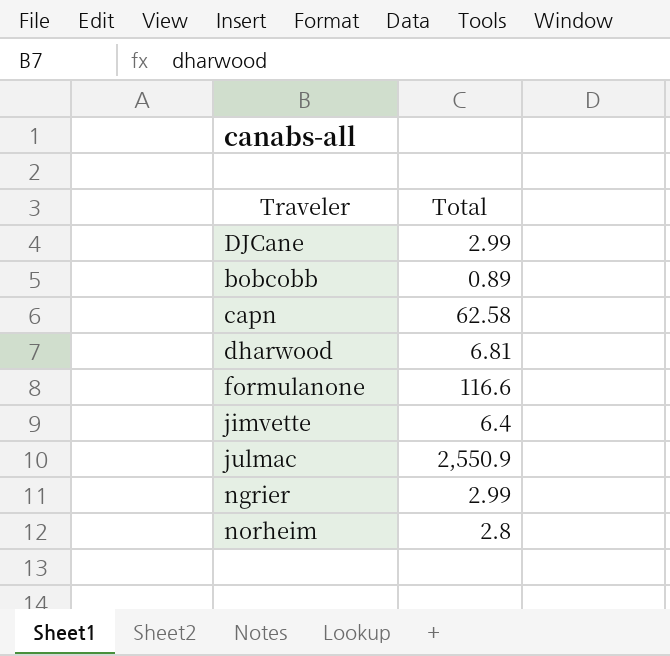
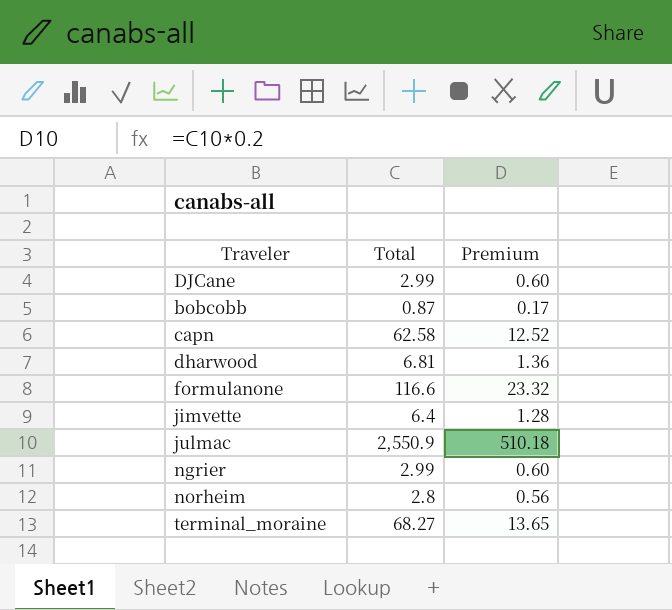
column Premium | formula: none -> [Total] * 0.2
bobcobb | Total: 0.89 -> 0.87
row terminal_moraine: none -> 68.27 | 13.65

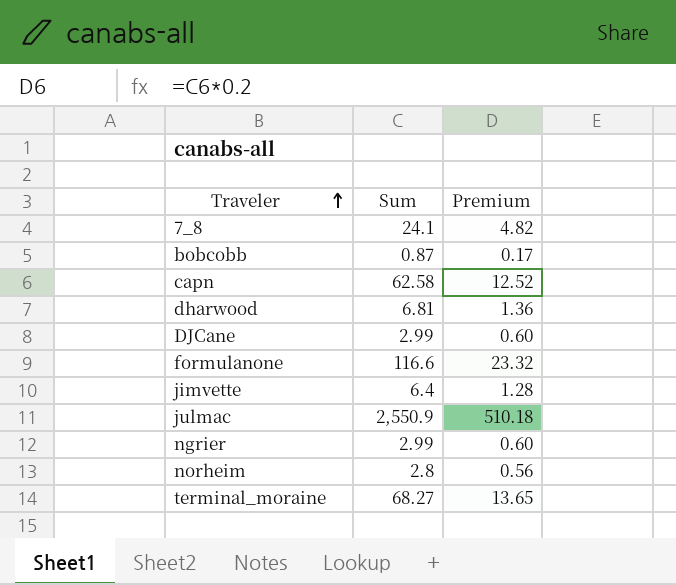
row order: none -> Traveler ascending
column name: Total -> Sum
row 7_8: none -> 24.1 | 4.82

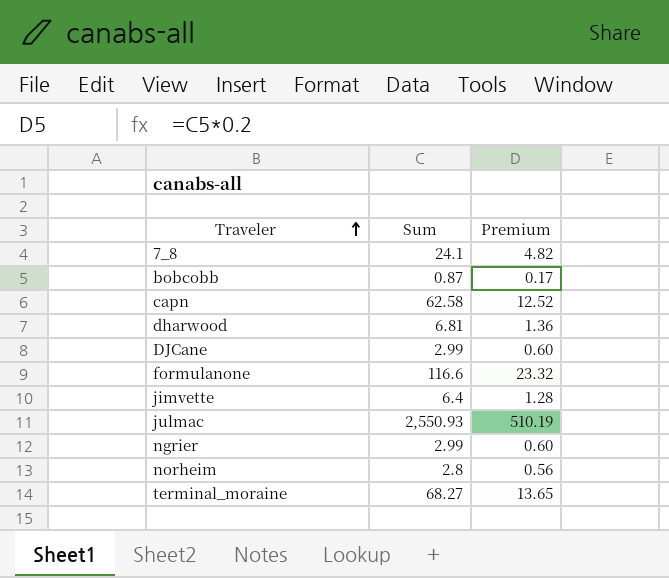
julmac | Sum: 2,550.9 -> 2,550.93
julmac | Premium: 510.18 -> 510.19

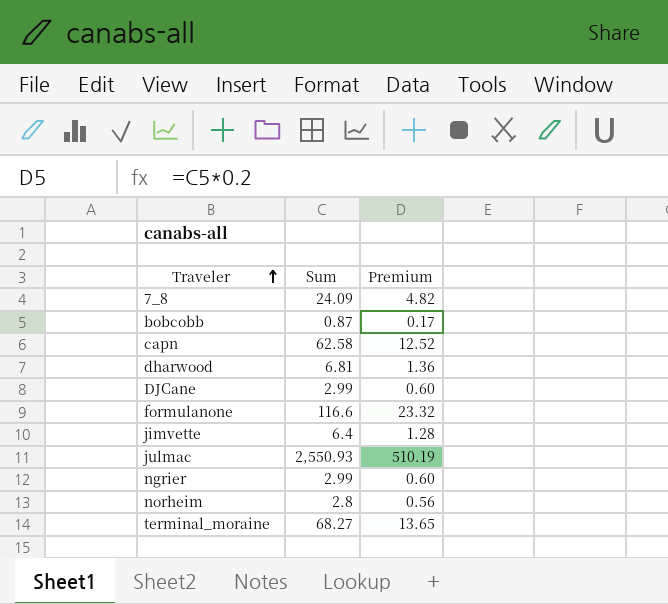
7_8 | Sum: 24.1 -> 24.09

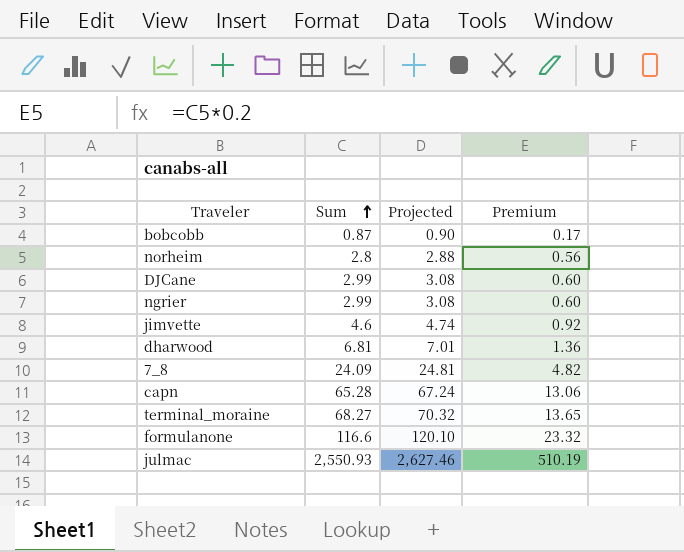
row order: Traveler ascending -> Sum ascending
column Projected | formula: none -> [Sum] * 1.03
jimvette | Sum: 6.4 -> 4.6
jimvette | Premium: 1.28 -> 0.92
capn | Sum: 62.58 -> 65.28
capn | Premium: 12.52 -> 13.06

